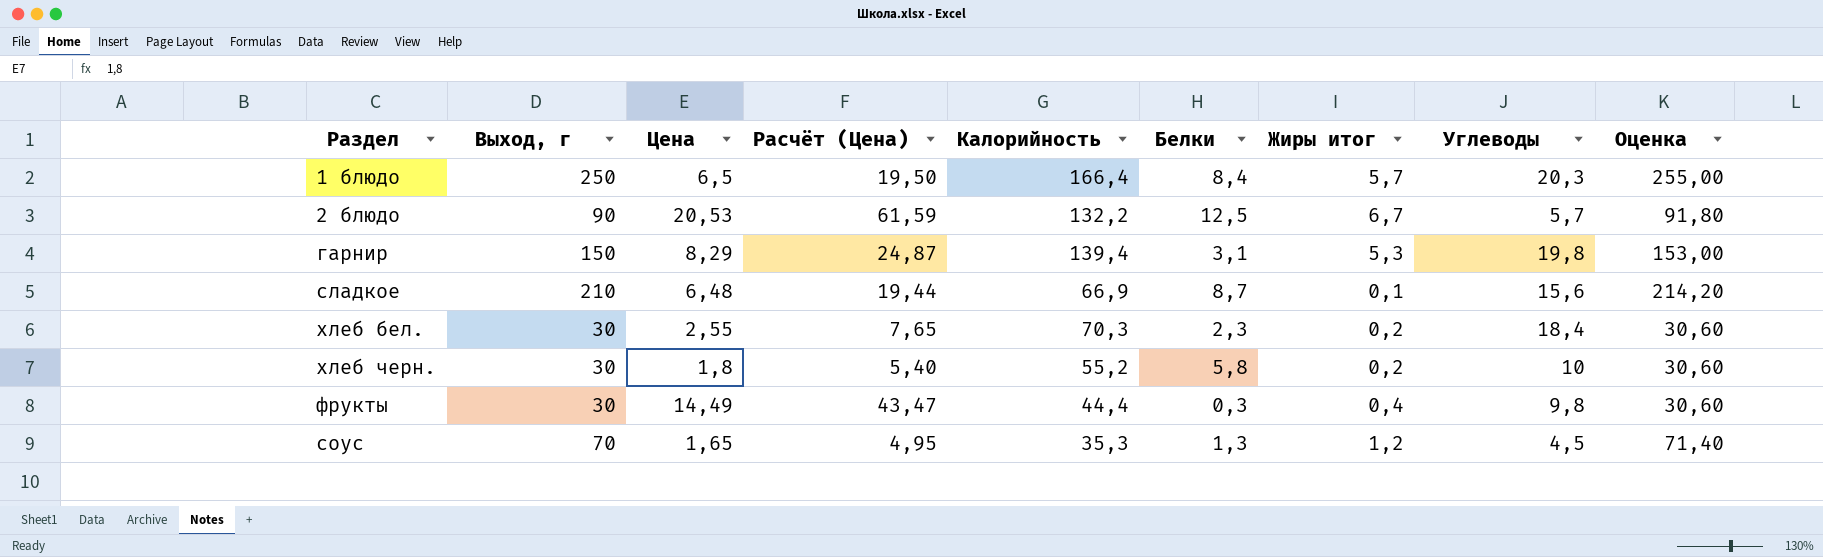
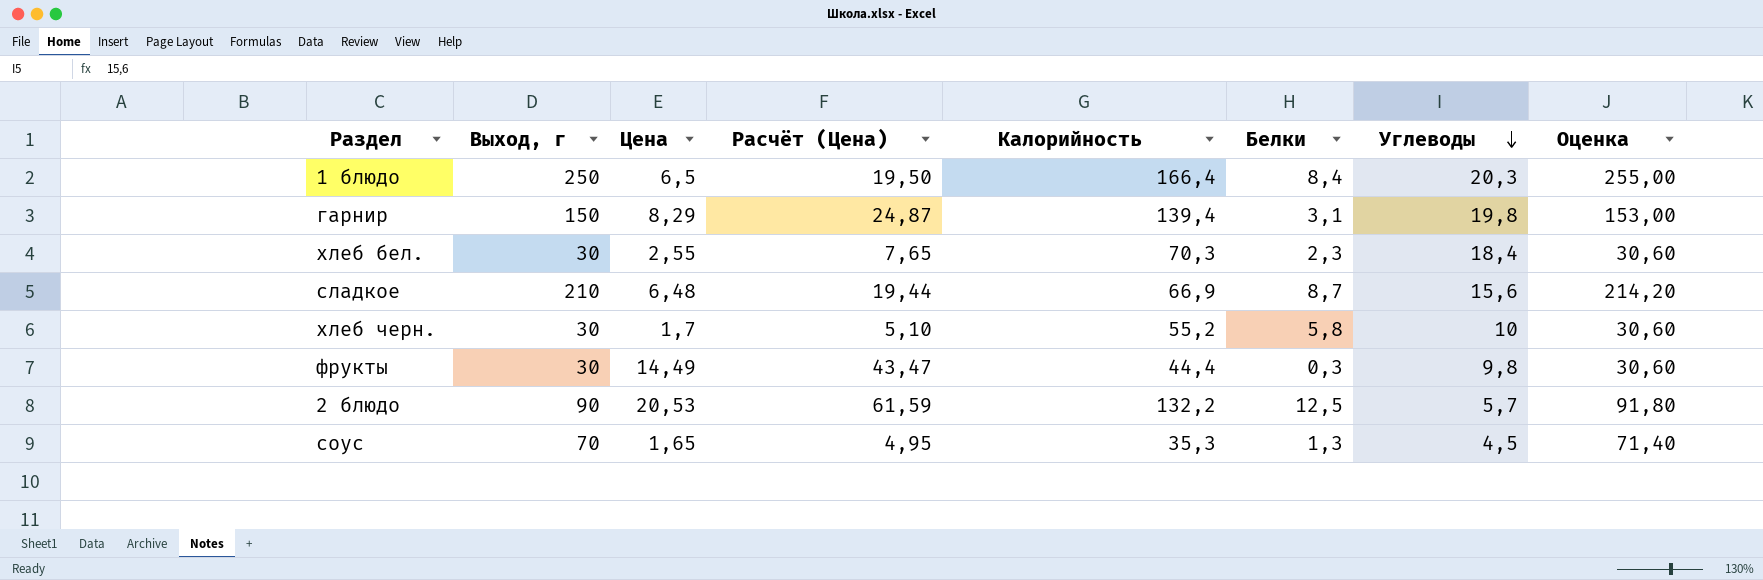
row order: none -> Углеводы descending
column Жиры итог | position: 7 -> none
хлеб черн. | Цена: 1,8 -> 1,7
хлеб черн. | Расчёт (Цена): 5,40 -> 5,10

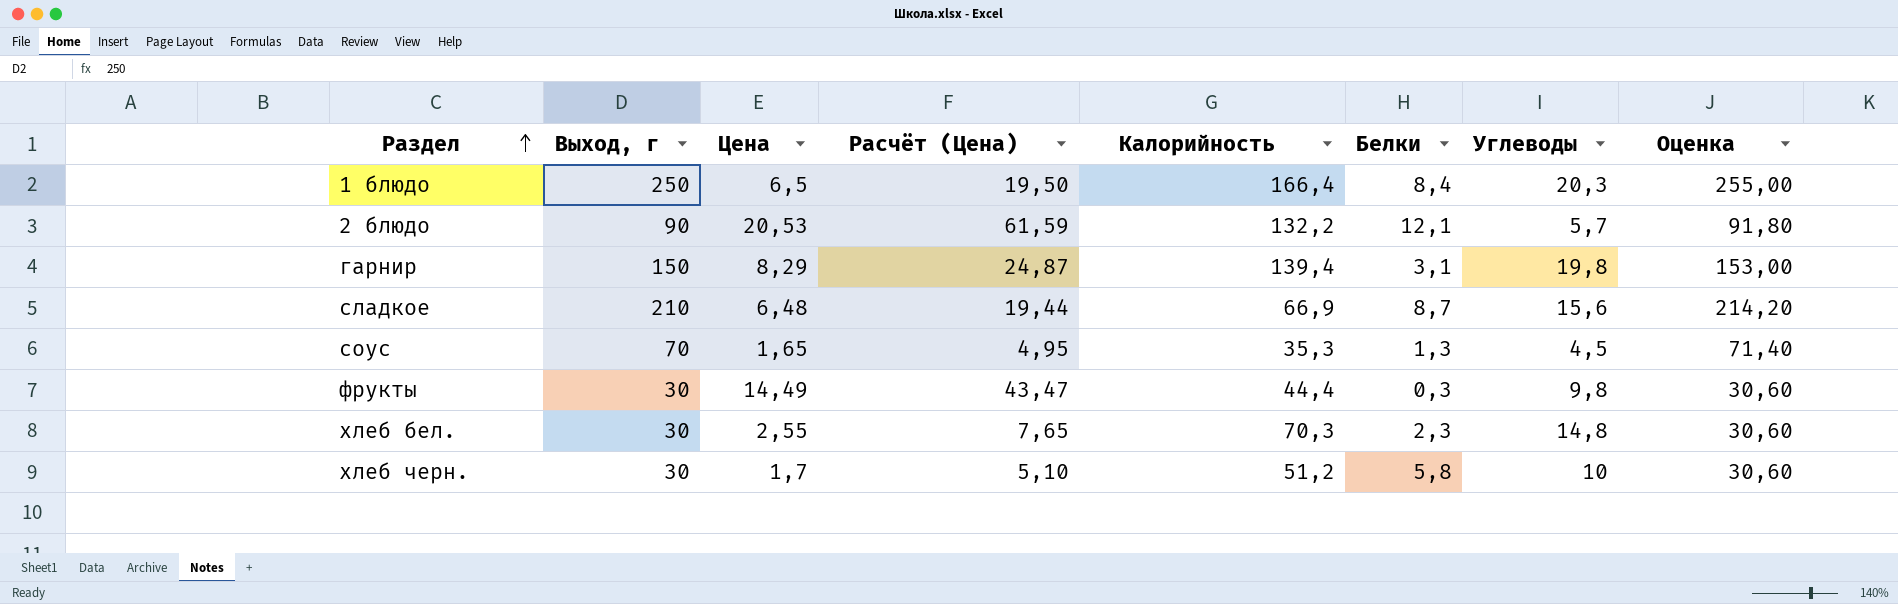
row order: Углеводы descending -> Раздел ascending
2 блюдо | Белки: 12,5 -> 12,1
хлеб бел. | Углеводы: 18,4 -> 14,8
хлеб черн. | Калорийность: 55,2 -> 51,2

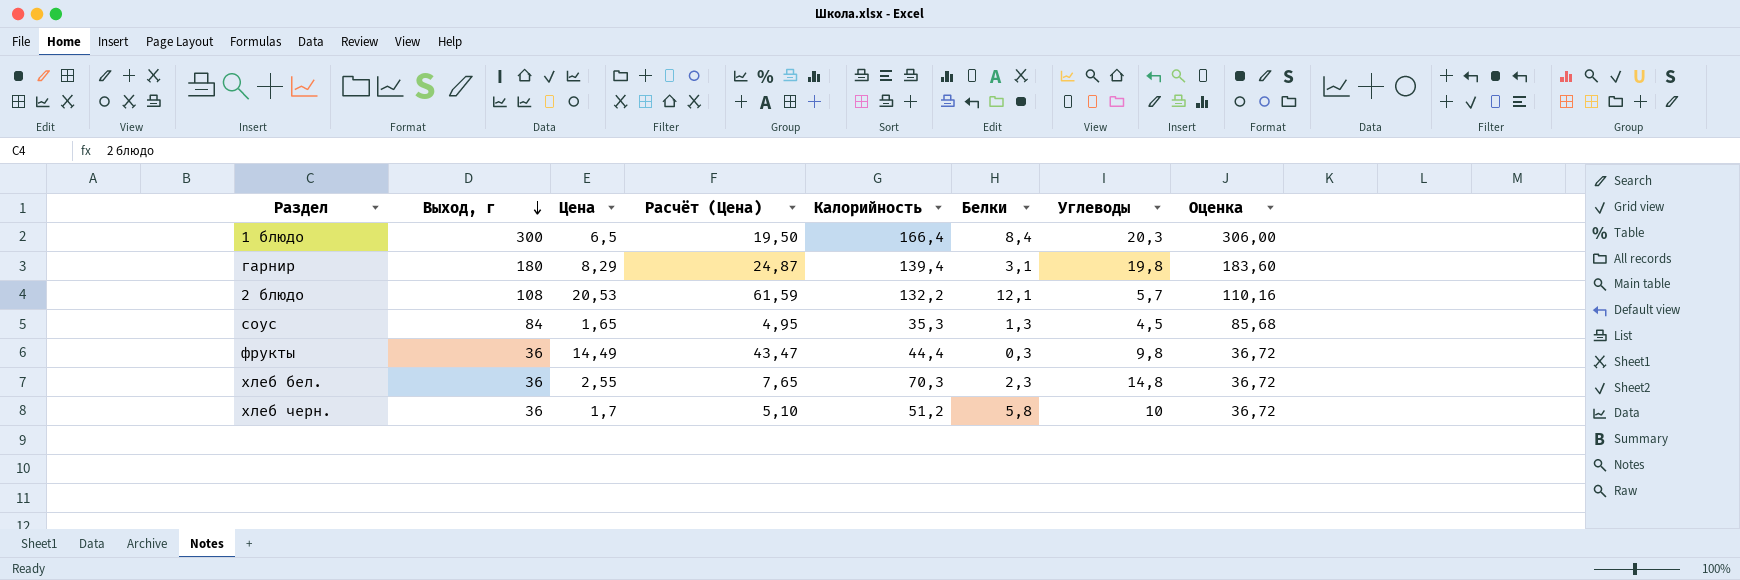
row order: Раздел ascending -> Выход, г descending
row сладкое: 210 | 6,48 | 19,44 | 66,9 | 8,7 | 15,6 | 214,20 -> none
1 блюдо | Выход, г: 250 -> 300
1 блюдо | Оценка: 255,00 -> 306,00
гарнир | Выход, г: 150 -> 180
гарнир | Оценка: 153,00 -> 183,60
2 блюдо | Выход, г: 90 -> 108
2 блюдо | Оценка: 91,80 -> 110,16
соус | Выход, г: 70 -> 84
соус | Оценка: 71,40 -> 85,68
фрукты | Выход, г: 30 -> 36
фрукты | Оценка: 30,60 -> 36,72
хлеб бел. | Выход, г: 30 -> 36
хлеб бел. | Оценка: 30,60 -> 36,72
хлеб черн. | Выход, г: 30 -> 36
хлеб черн. | Оценка: 30,60 -> 36,72

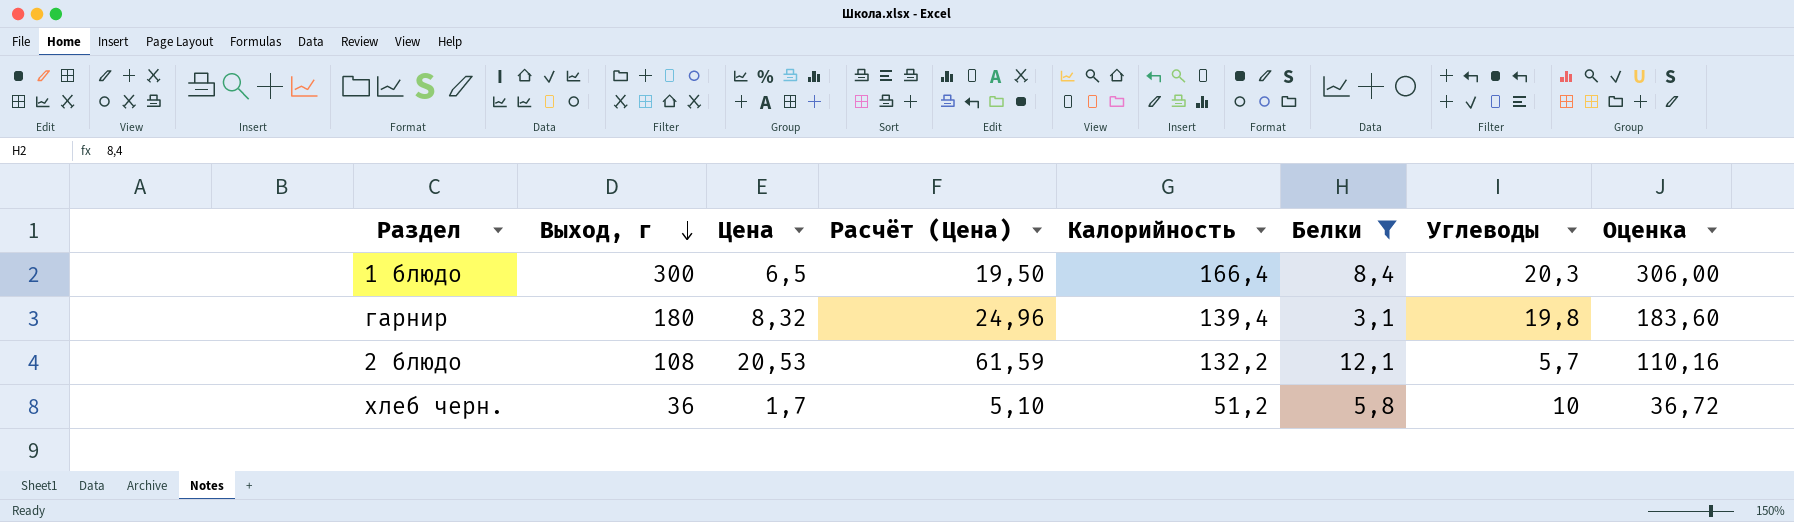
filter: none -> Белки >= 3,1
гарнир | Цена: 8,29 -> 8,32
гарнир | Расчёт (Цена): 24,87 -> 24,96

